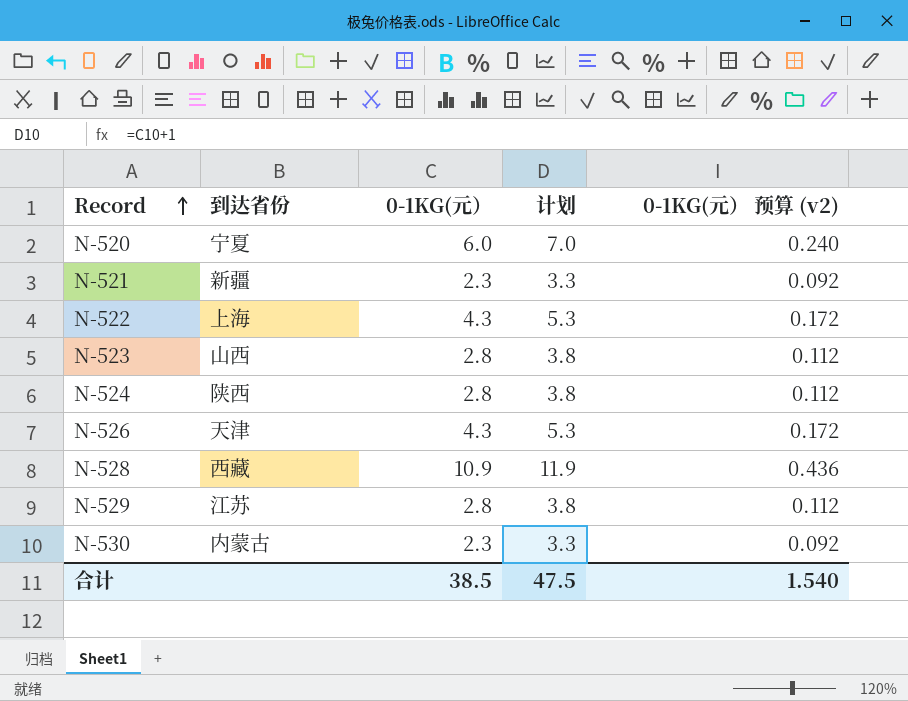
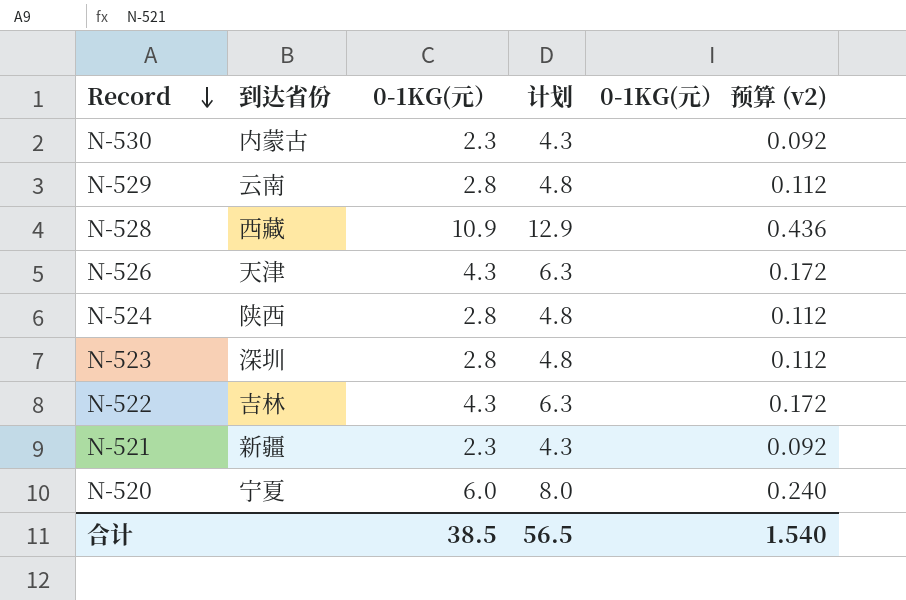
row order: Record ascending -> Record descending
column 计划 | formula: [0-1KG(元）] + 1 -> [0-1KG(元）] + 2
N-529 | 到达省份: 江苏 -> 云南
N-523 | 到达省份: 山西 -> 深圳
N-522 | 到达省份: 上海 -> 吉林
合计 | 计划: 47.5 -> 56.5

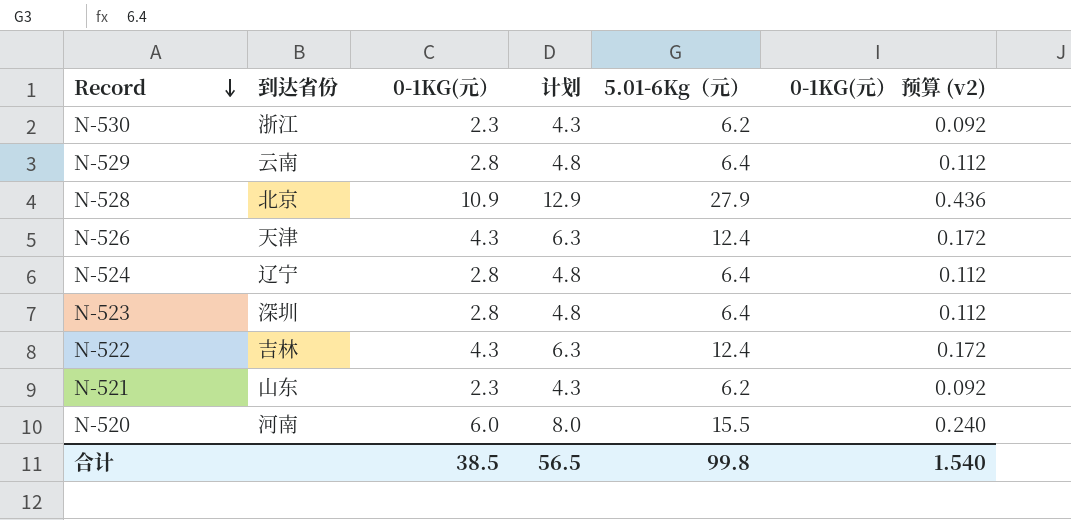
column 5.01-6Kg（元） | position: none -> 5
N-530 | 到达省份: 内蒙古 -> 浙江
N-528 | 到达省份: 西藏 -> 北京
N-524 | 到达省份: 陕西 -> 辽宁
N-521 | 到达省份: 新疆 -> 山东
N-520 | 到达省份: 宁夏 -> 河南

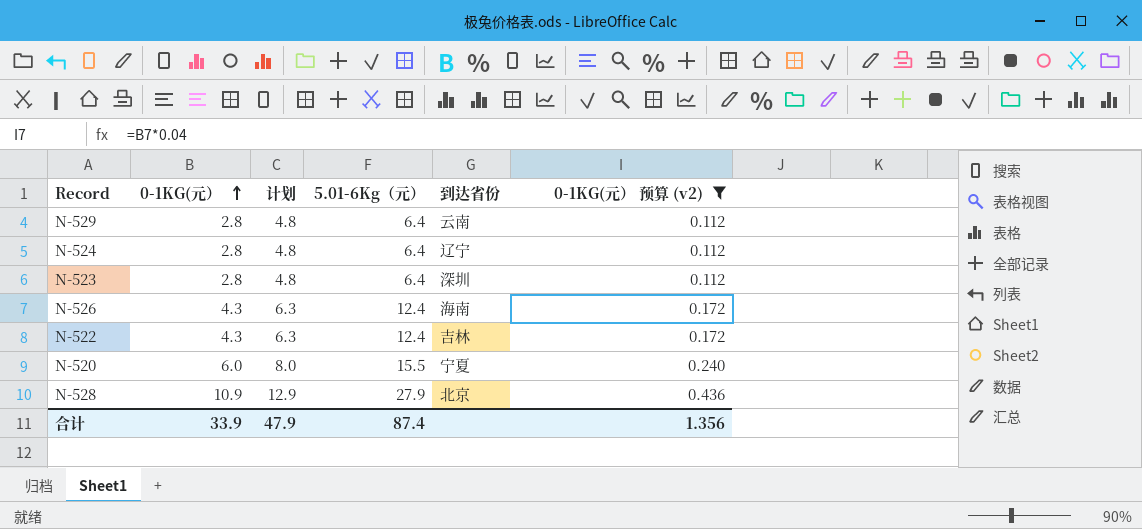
filter: none -> 0-1KG(元） 预算 (v2) != 0.092
row order: Record descending -> 0-1KG(元） ascending
column 到达省份 | position: 2 -> 5
N-526 | 到达省份: 天津 -> 海南
N-520 | 到达省份: 河南 -> 宁夏
合计 | 0-1KG(元）: 38.5 -> 33.9
合计 | 计划: 56.5 -> 47.9
合计 | 5.01-6Kg（元）: 99.8 -> 87.4
合计 | 0-1KG(元） 预算 (v2): 1.540 -> 1.356

